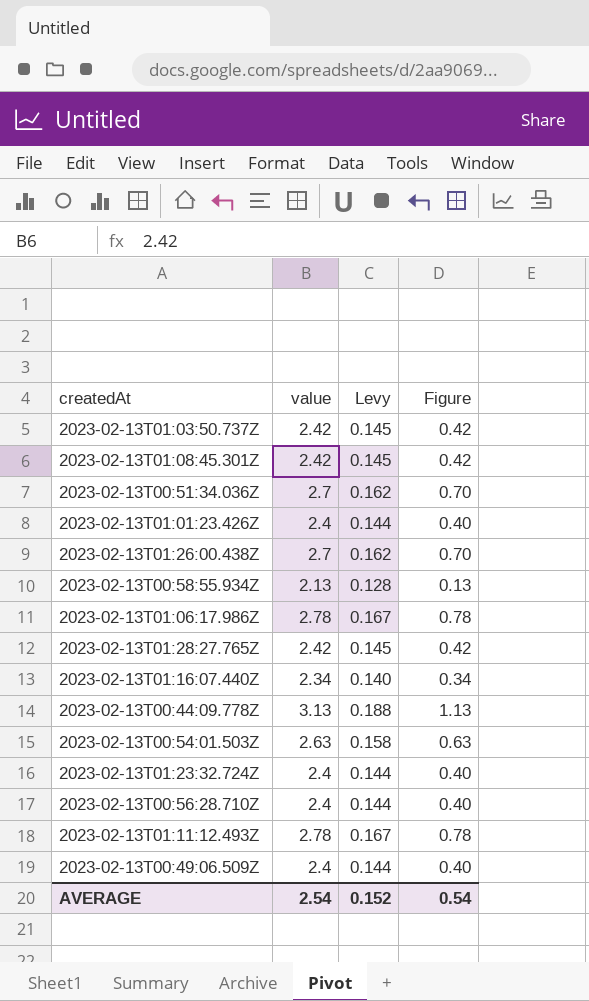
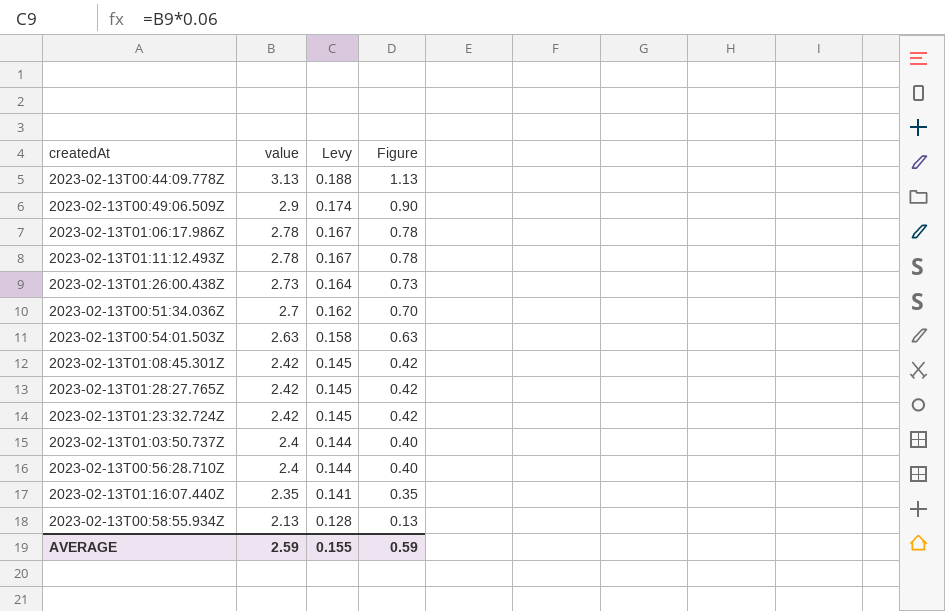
row order: none -> value descending
row 2023-02-13T01:01:23.426Z: 2.4 | 0.144 | 0.40 -> none
2023-02-13T00:49:06.509Z | value: 2.4 -> 2.9
2023-02-13T00:49:06.509Z | Levy: 0.144 -> 0.174
2023-02-13T00:49:06.509Z | Figure: 0.40 -> 0.90
2023-02-13T01:26:00.438Z | value: 2.7 -> 2.73
2023-02-13T01:26:00.438Z | Levy: 0.162 -> 0.164
2023-02-13T01:26:00.438Z | Figure: 0.70 -> 0.73
2023-02-13T01:23:32.724Z | value: 2.4 -> 2.42
2023-02-13T01:23:32.724Z | Levy: 0.144 -> 0.145
2023-02-13T01:23:32.724Z | Figure: 0.40 -> 0.42
2023-02-13T01:03:50.737Z | value: 2.42 -> 2.4
2023-02-13T01:03:50.737Z | Levy: 0.145 -> 0.144
2023-02-13T01:03:50.737Z | Figure: 0.42 -> 0.40
2023-02-13T01:16:07.440Z | value: 2.34 -> 2.35
2023-02-13T01:16:07.440Z | Levy: 0.140 -> 0.141
2023-02-13T01:16:07.440Z | Figure: 0.34 -> 0.35
AVERAGE | value: 2.54 -> 2.59
AVERAGE | Levy: 0.152 -> 0.155
AVERAGE | Figure: 0.54 -> 0.59

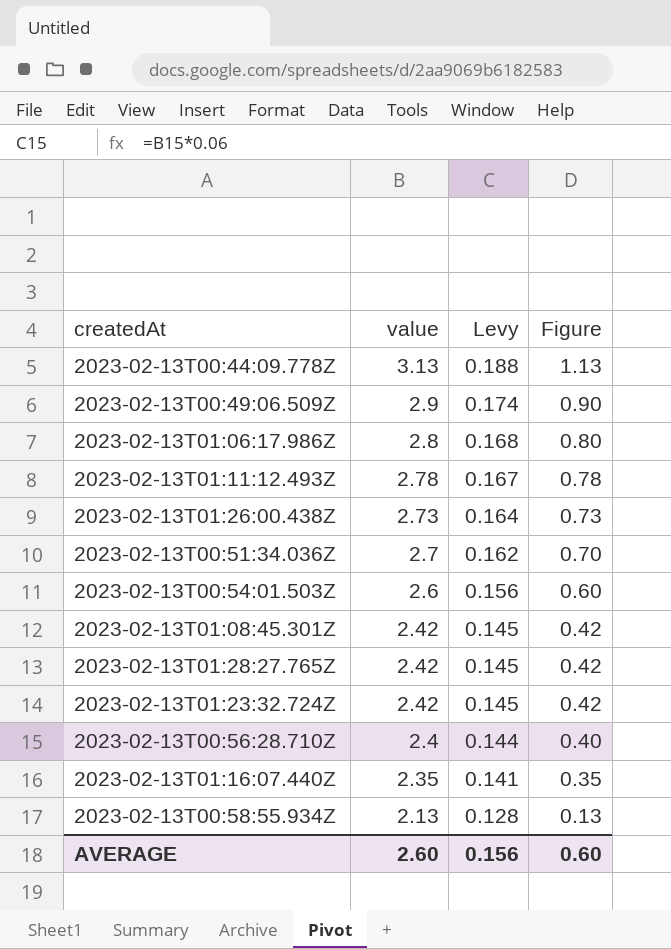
row 2023-02-13T01:03:50.737Z: 2.4 | 0.144 | 0.40 -> none
2023-02-13T01:06:17.986Z | value: 2.78 -> 2.8
2023-02-13T01:06:17.986Z | Levy: 0.167 -> 0.168
2023-02-13T01:06:17.986Z | Figure: 0.78 -> 0.80
2023-02-13T00:54:01.503Z | value: 2.63 -> 2.6
2023-02-13T00:54:01.503Z | Levy: 0.158 -> 0.156
2023-02-13T00:54:01.503Z | Figure: 0.63 -> 0.60
AVERAGE | value: 2.59 -> 2.60
AVERAGE | Levy: 0.155 -> 0.156
AVERAGE | Figure: 0.59 -> 0.60

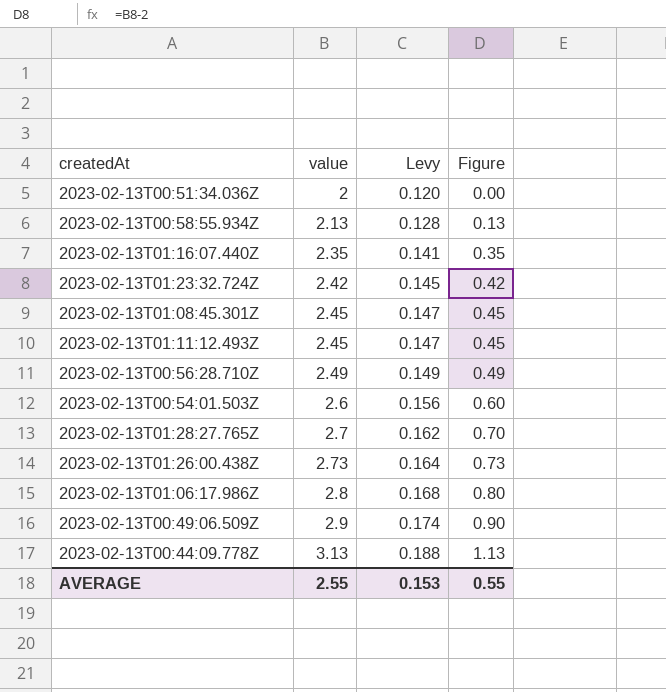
row order: value descending -> value ascending
2023-02-13T00:51:34.036Z | value: 2.7 -> 2
2023-02-13T00:51:34.036Z | Levy: 0.162 -> 0.120
2023-02-13T00:51:34.036Z | Figure: 0.70 -> 0.00
2023-02-13T01:08:45.301Z | value: 2.42 -> 2.45
2023-02-13T01:08:45.301Z | Levy: 0.145 -> 0.147
2023-02-13T01:08:45.301Z | Figure: 0.42 -> 0.45
2023-02-13T01:11:12.493Z | value: 2.78 -> 2.45
2023-02-13T01:11:12.493Z | Levy: 0.167 -> 0.147
2023-02-13T01:11:12.493Z | Figure: 0.78 -> 0.45
2023-02-13T00:56:28.710Z | value: 2.4 -> 2.49
2023-02-13T00:56:28.710Z | Levy: 0.144 -> 0.149
2023-02-13T00:56:28.710Z | Figure: 0.40 -> 0.49
2023-02-13T01:28:27.765Z | value: 2.42 -> 2.7
2023-02-13T01:28:27.765Z | Levy: 0.145 -> 0.162
2023-02-13T01:28:27.765Z | Figure: 0.42 -> 0.70
AVERAGE | value: 2.60 -> 2.55
AVERAGE | Levy: 0.156 -> 0.153
AVERAGE | Figure: 0.60 -> 0.55

